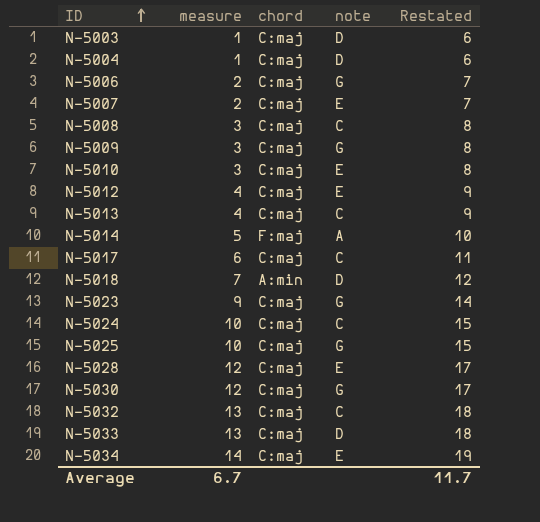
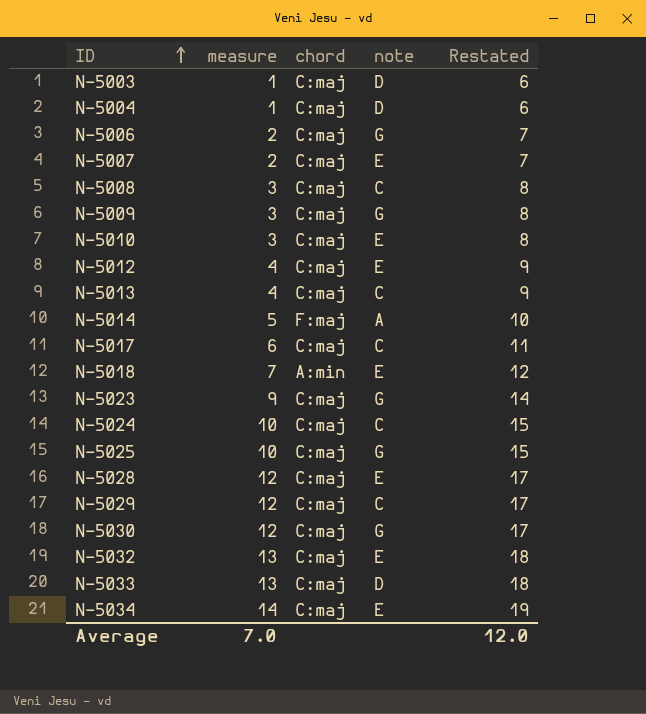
N-5018 | note: D -> E
row N-5029: none -> 12 | C:maj | C | 17
N-5032 | note: C -> E
Average | measure: 6.7 -> 7.0
Average | Restated: 11.7 -> 12.0

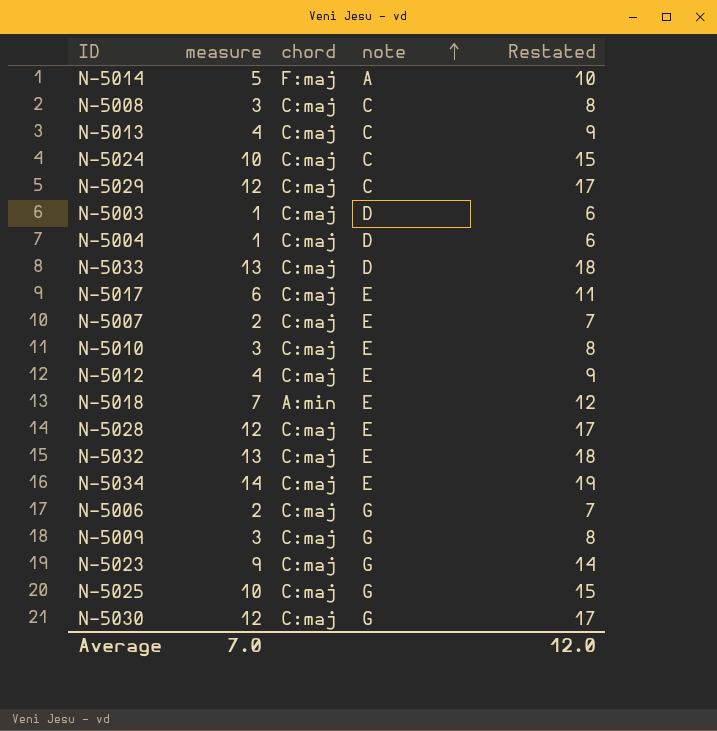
row order: ID ascending -> note ascending
N-5017 | note: C -> E

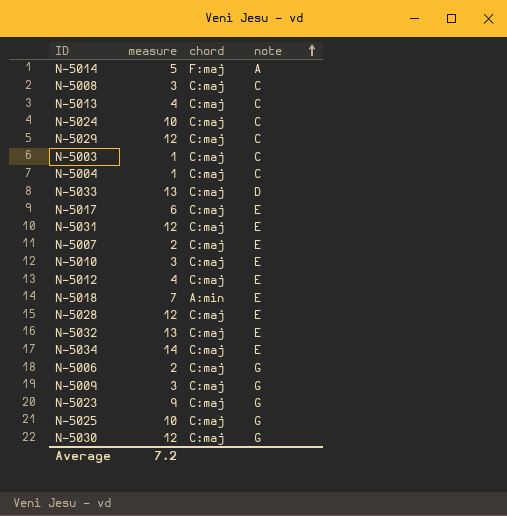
column Restated | formula: [measure] + 5 -> none
N-5003 | note: D -> C
N-5004 | note: D -> C
row N-5031: none -> 12 | C:maj | E
Average | measure: 7.0 -> 7.2

